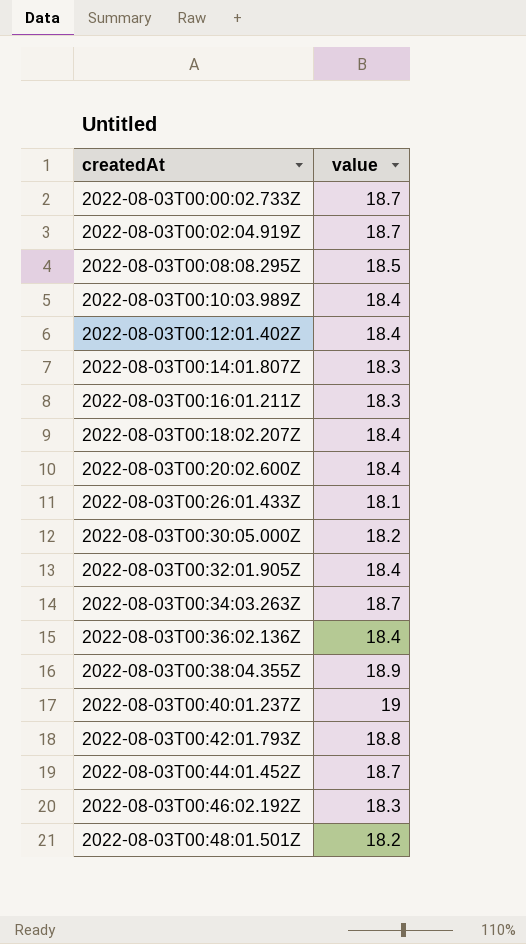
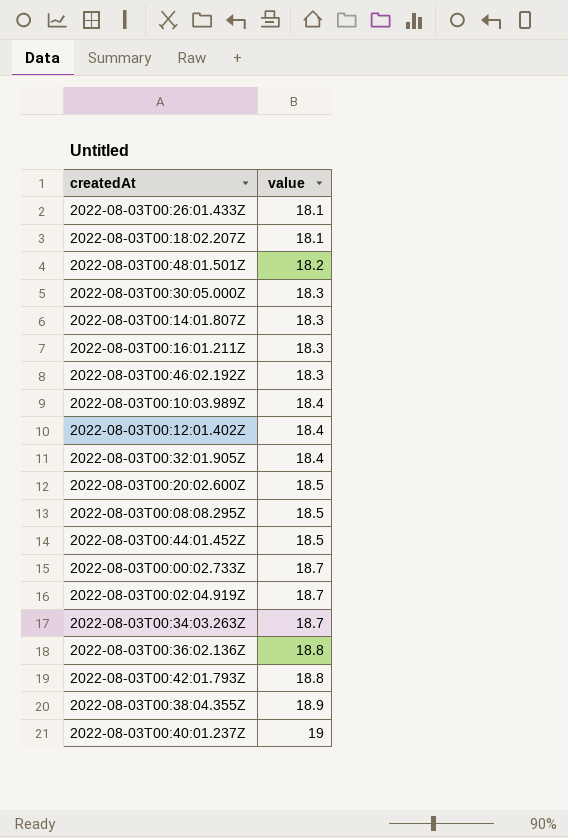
row order: createdAt ascending -> value ascending
2022-08-03T00:18:02.207Z | value: 18.4 -> 18.1
2022-08-03T00:30:05.000Z | value: 18.2 -> 18.3
2022-08-03T00:20:02.600Z | value: 18.4 -> 18.5
2022-08-03T00:44:01.452Z | value: 18.7 -> 18.5
2022-08-03T00:36:02.136Z | value: 18.4 -> 18.8

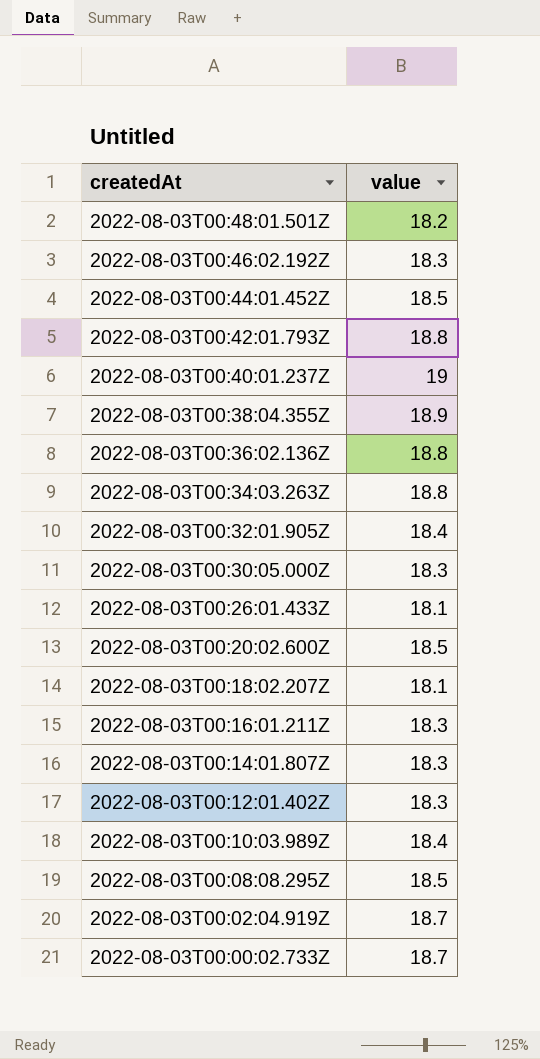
row order: value ascending -> createdAt descending
2022-08-03T00:34:03.263Z | value: 18.7 -> 18.8
2022-08-03T00:12:01.402Z | value: 18.4 -> 18.3

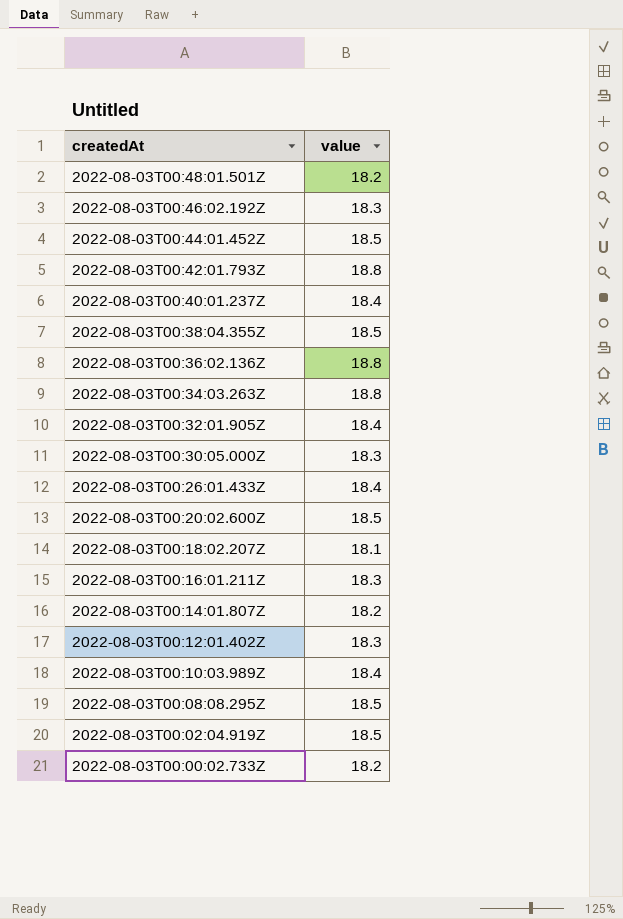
2022-08-03T00:40:01.237Z | value: 19 -> 18.4
2022-08-03T00:38:04.355Z | value: 18.9 -> 18.5
2022-08-03T00:26:01.433Z | value: 18.1 -> 18.4
2022-08-03T00:14:01.807Z | value: 18.3 -> 18.2
2022-08-03T00:02:04.919Z | value: 18.7 -> 18.5
2022-08-03T00:00:02.733Z | value: 18.7 -> 18.2

